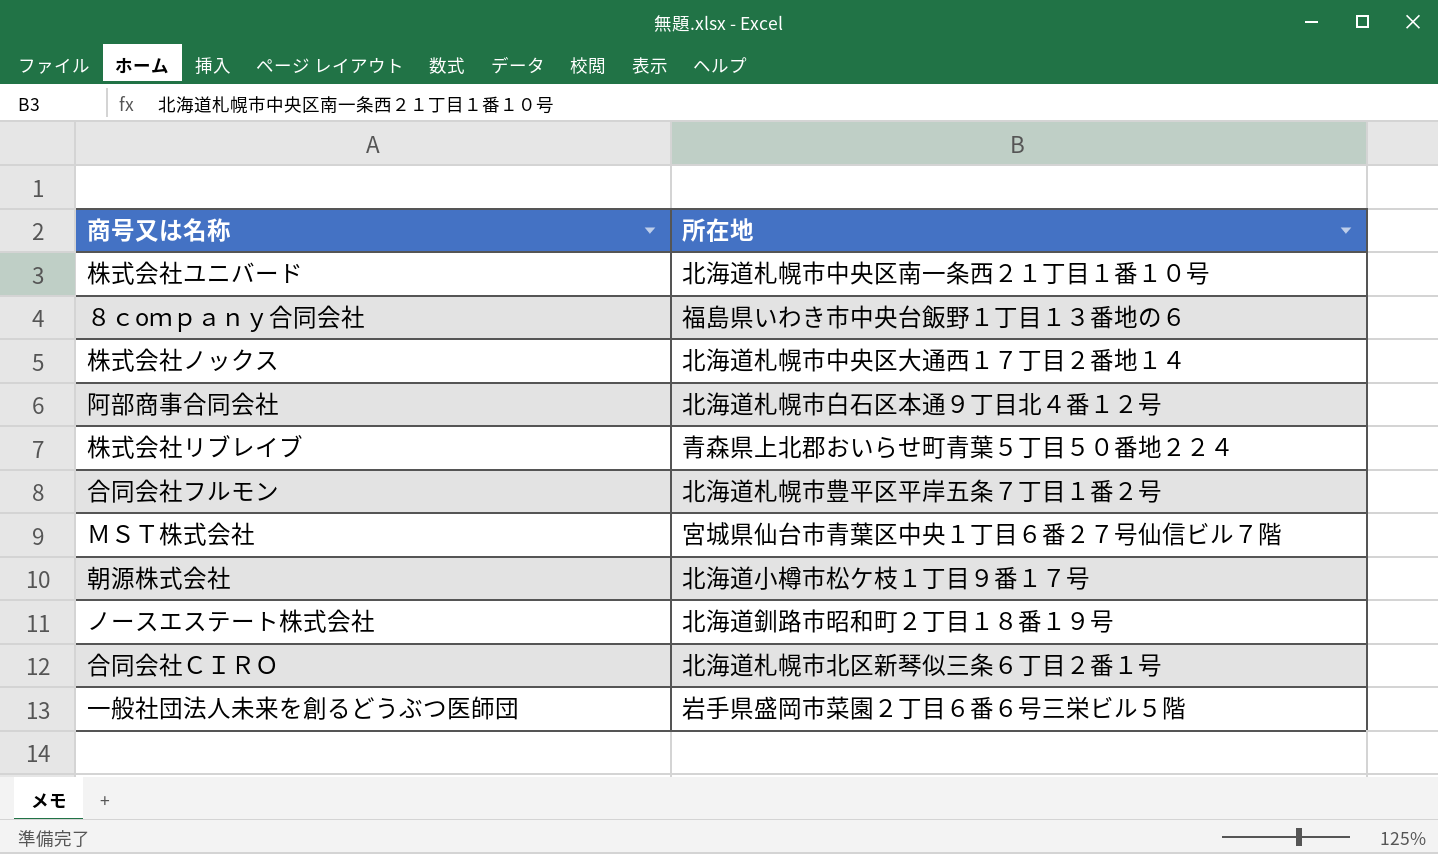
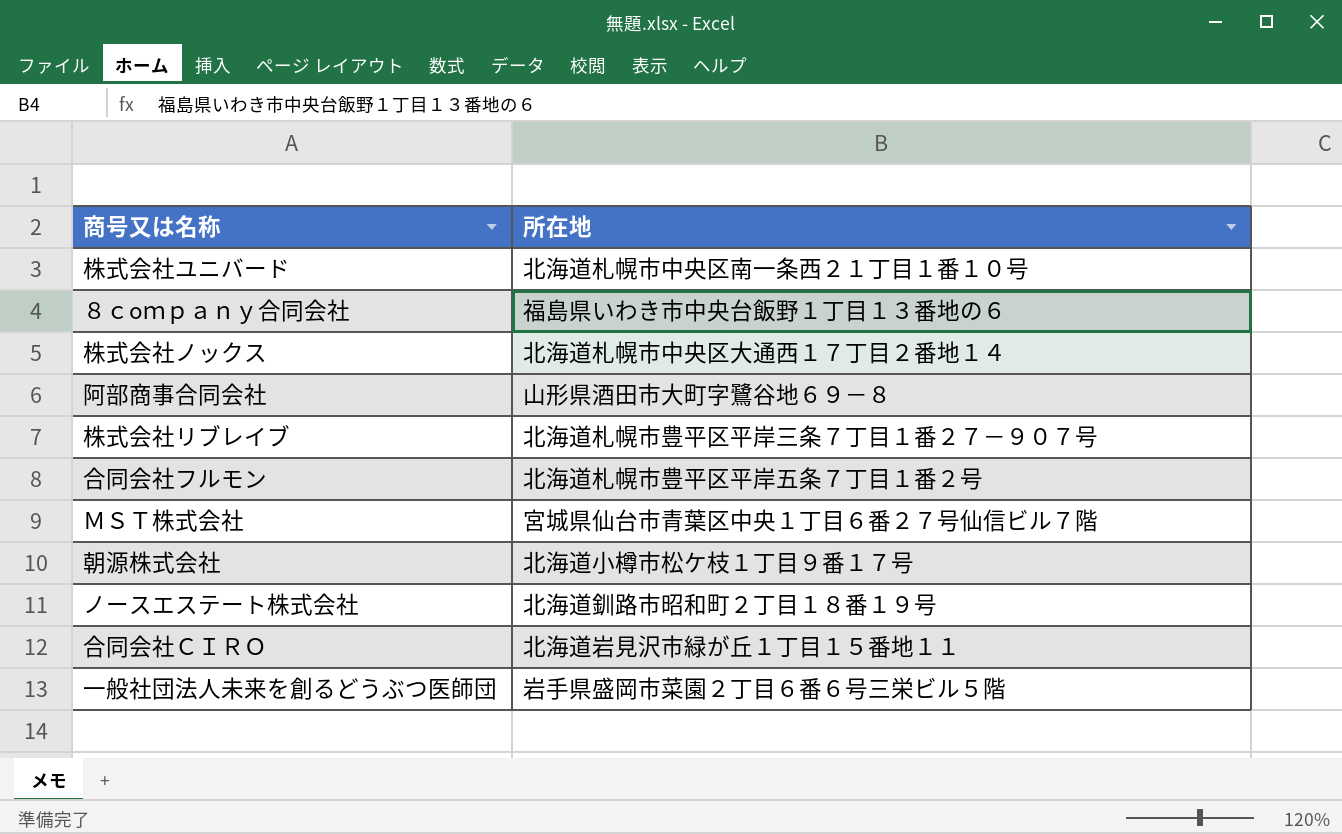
阿部商事合同会社 | 所在地: 北海道札幌市白石区本通９丁目北４番１２号 -> 山形県酒田市大町字鷺谷地６９－８
株式会社リブレイブ | 所在地: 青森県上北郡おいらせ町青葉５丁目５０番地２２４ -> 北海道札幌市豊平区平岸三条７丁目１番２７－９０７号
合同会社ＣＩＲＯ | 所在地: 北海道札幌市北区新琴似三条６丁目２番１号 -> 北海道岩見沢市緑が丘１丁目１５番地１１

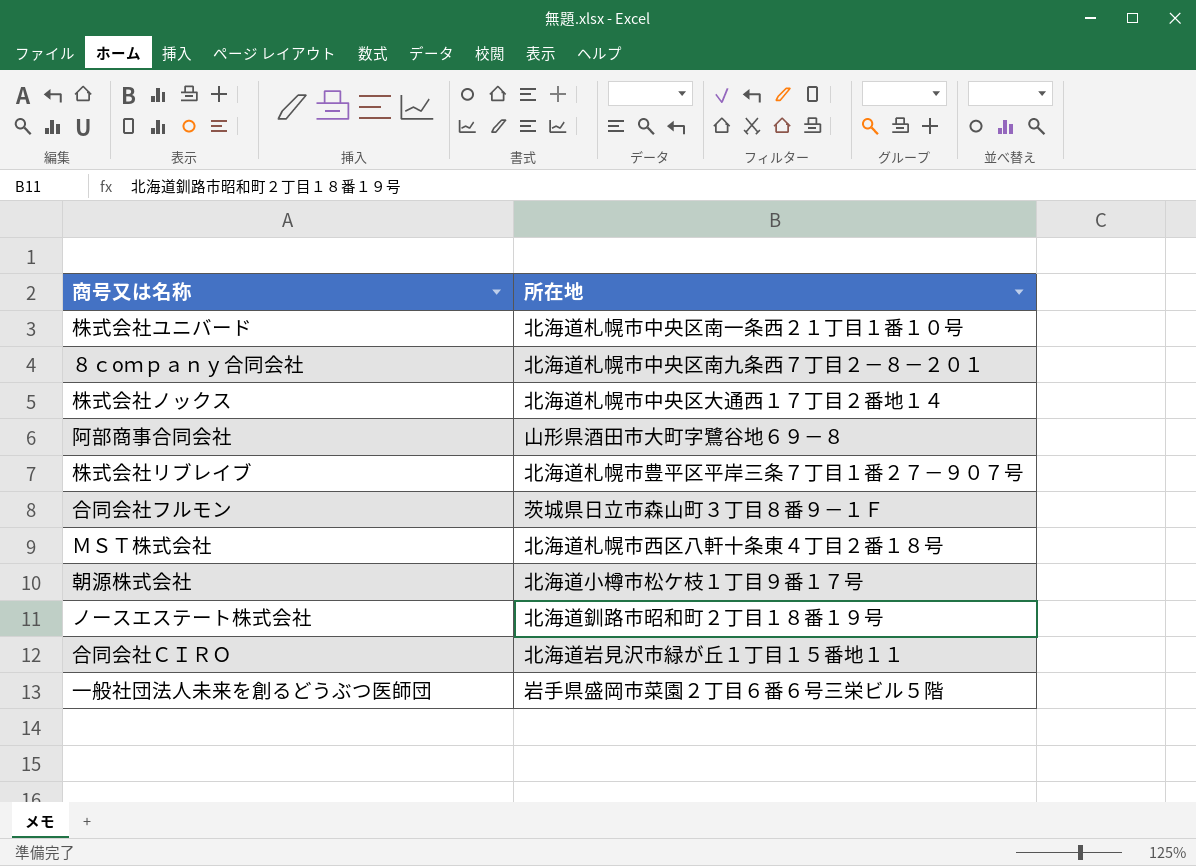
８ｃоｍｐａｎｙ合同会社 | 所在地: 福島県いわき市中央台飯野１丁目１３番地の６ -> 北海道札幌市中央区南九条西７丁目２－８－２０１
合同会社フルモン | 所在地: 北海道札幌市豊平区平岸五条７丁目１番２号 -> 茨城県日立市森山町３丁目８番９－１Ｆ
ＭＳＴ株式会社 | 所在地: 宮城県仙台市青葉区中央１丁目６番２７号仙信ビル７階 -> 北海道札幌市西区八軒十条東４丁目２番１８号

